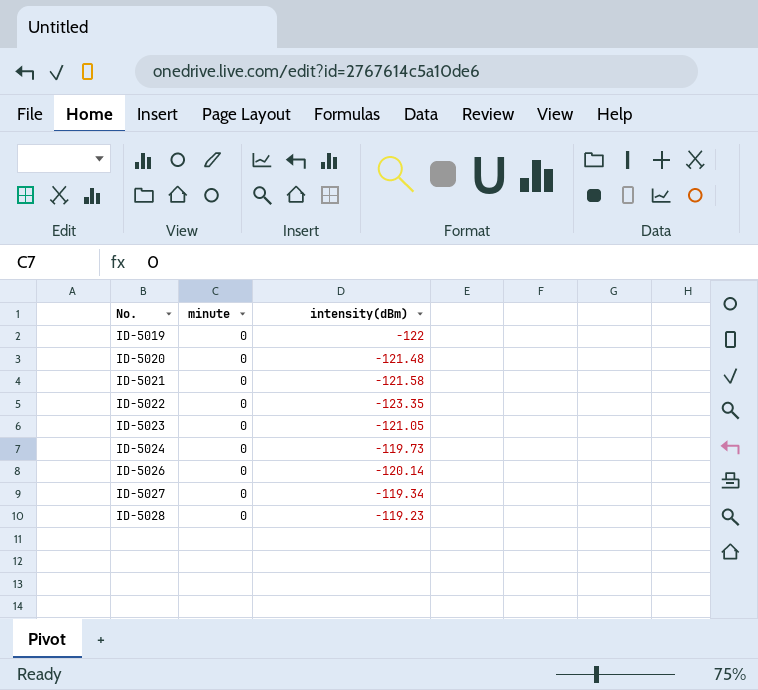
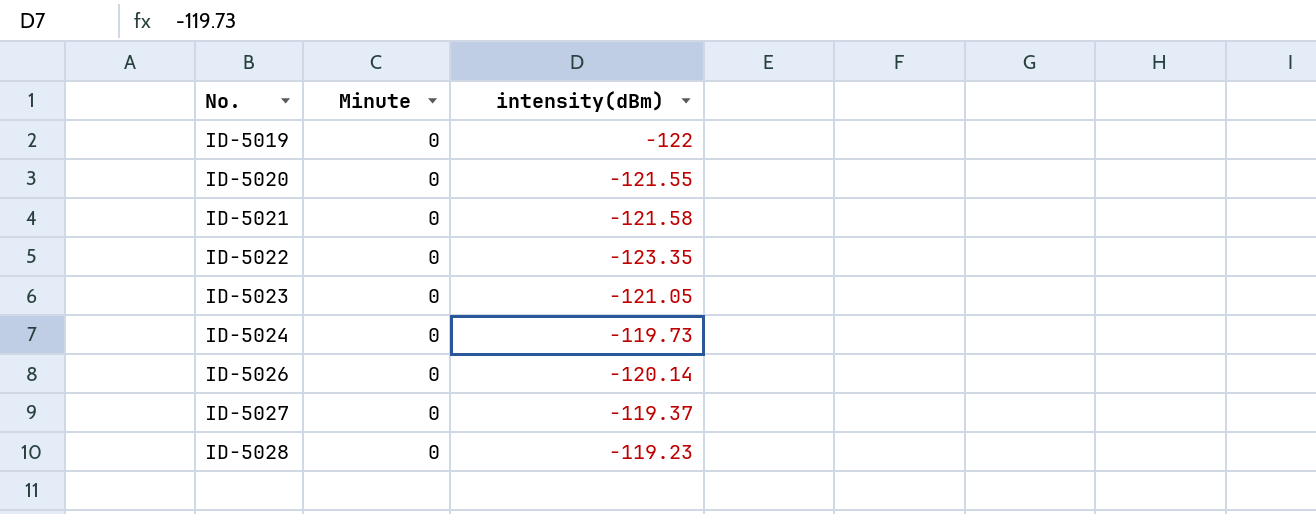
column name: minute -> Minute
ID-5020 | intensity(dBm): -121.48 -> -121.55
ID-5027 | intensity(dBm): -119.34 -> -119.37

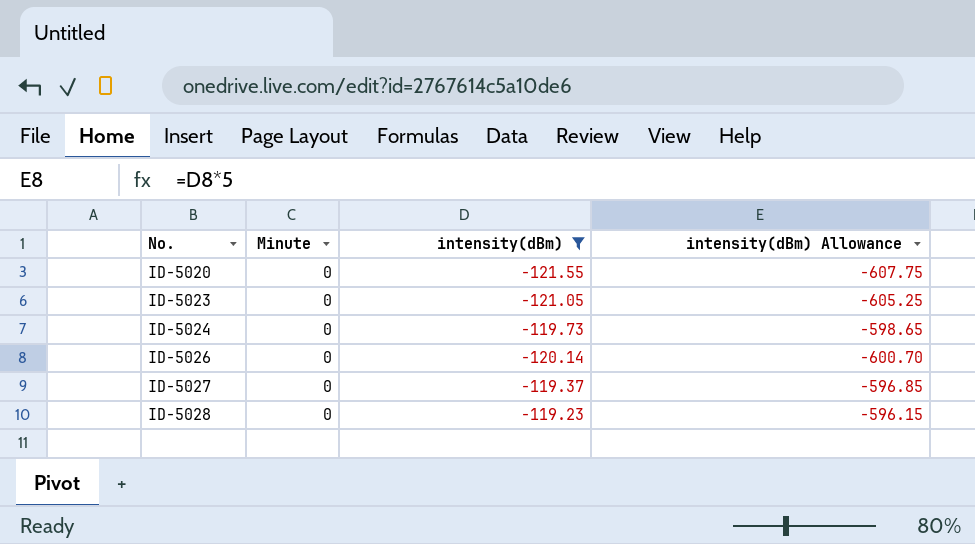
filter: none -> intensity(dBm) >= -121.55
column intensity(dBm) Allowance | formula: none -> [intensity(dBm)] * 5

